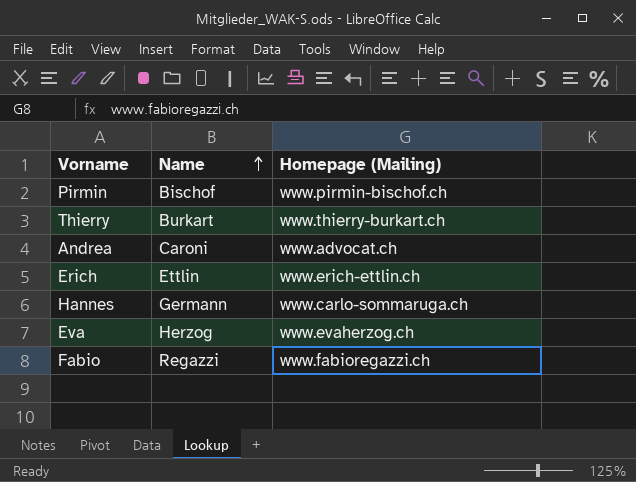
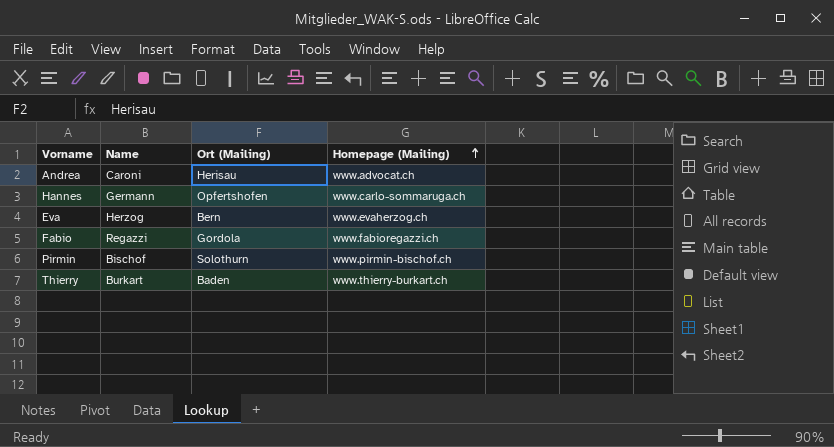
row order: Name ascending -> Homepage (Mailing) ascending
column Ort (Mailing) | position: none -> 3
row Erich: Ettlin | www.erich-ettlin.ch -> none

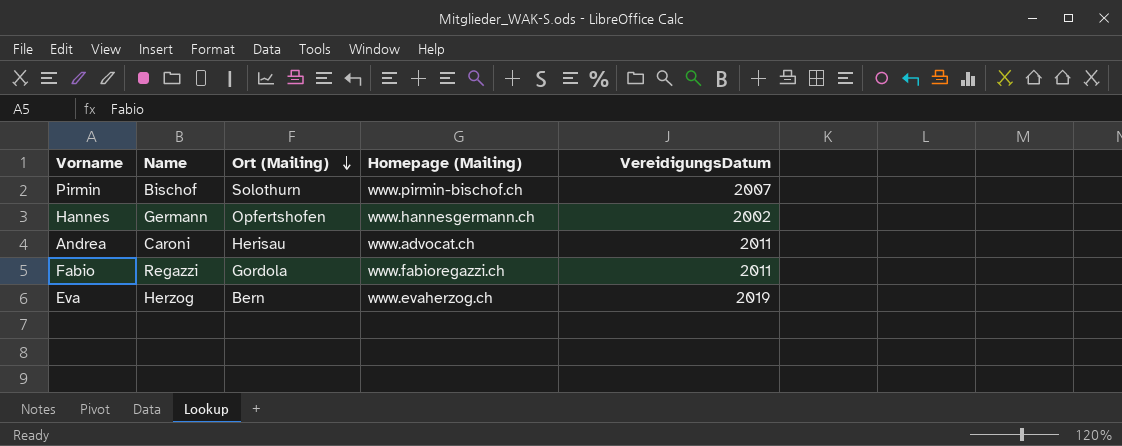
row order: Homepage (Mailing) ascending -> Ort (Mailing) descending
column VereidigungsDatum | position: none -> 5
row Thierry: Burkart | Baden | www.thierry-burkart.ch -> none
Hannes | Homepage (Mailing): www.carlo-sommaruga.ch -> www.hannesgermann.ch

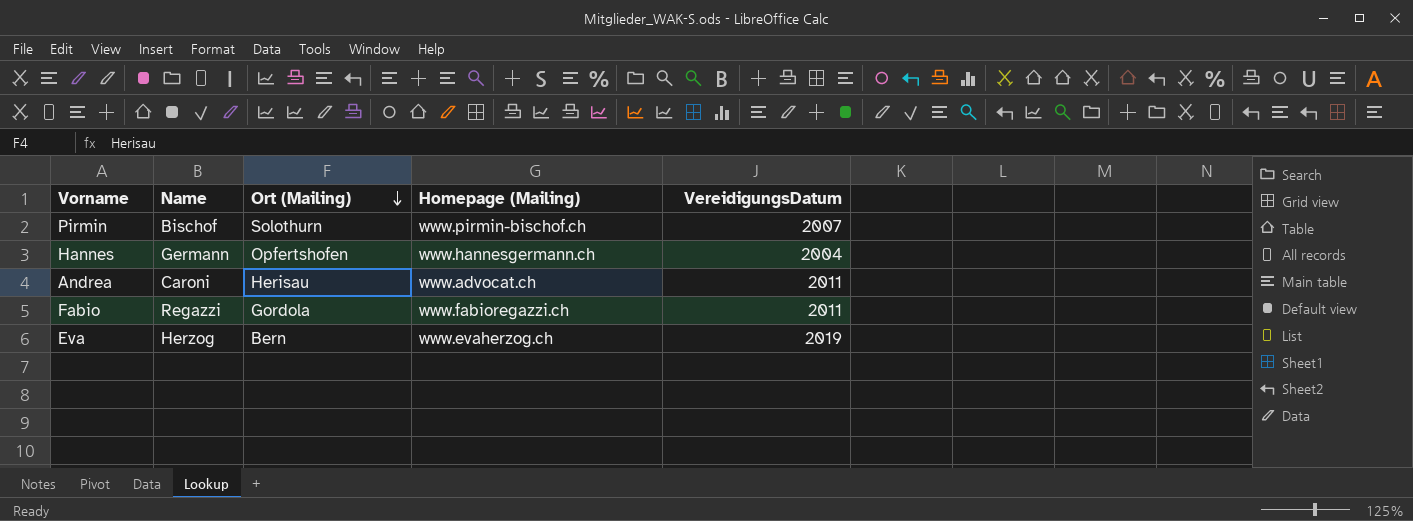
Hannes | VereidigungsDatum: 2002 -> 2004

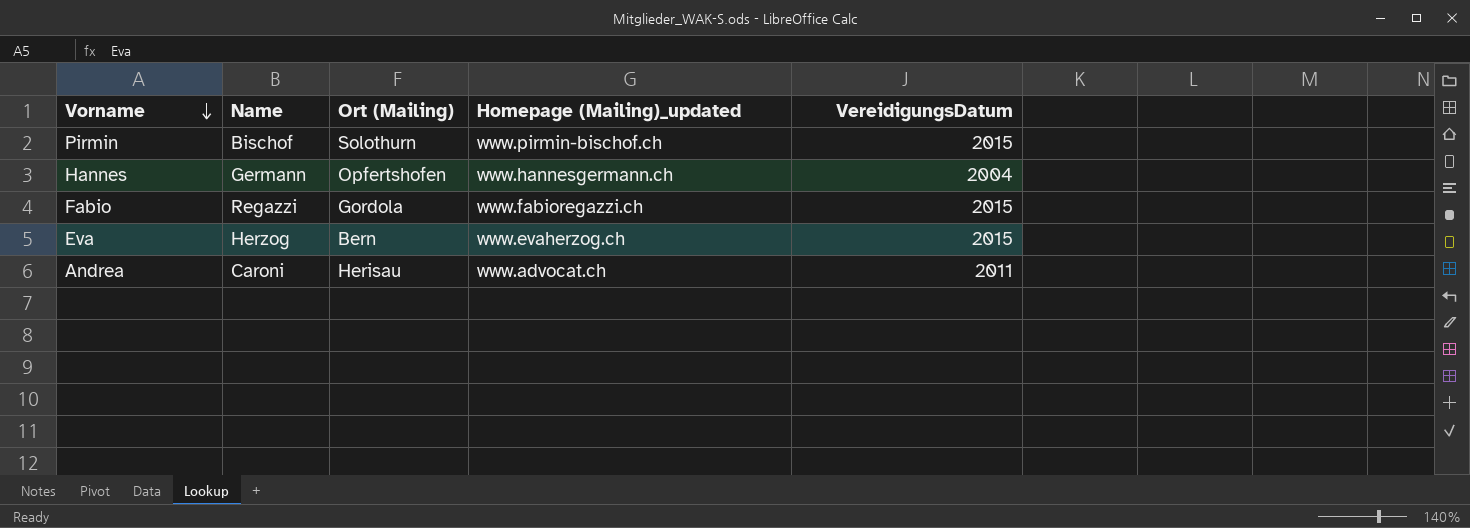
row order: Ort (Mailing) descending -> Vorname descending
column name: Homepage (Mailing) -> Homepage (Mailing)_updated
Pirmin | VereidigungsDatum: 2007 -> 2015
Fabio | VereidigungsDatum: 2011 -> 2015
Eva | VereidigungsDatum: 2019 -> 2015

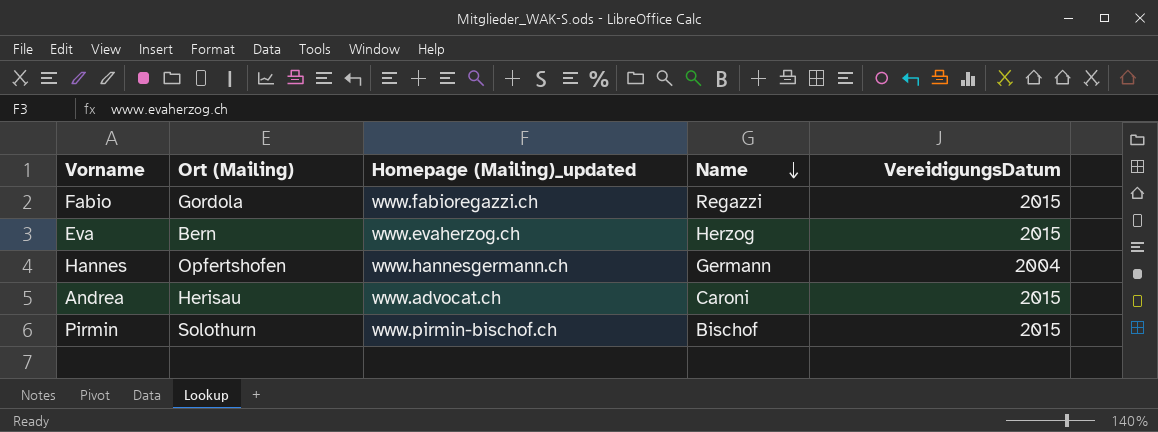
row order: Vorname descending -> Name descending
column Name | position: 2 -> 4
Andrea | VereidigungsDatum: 2011 -> 2015

